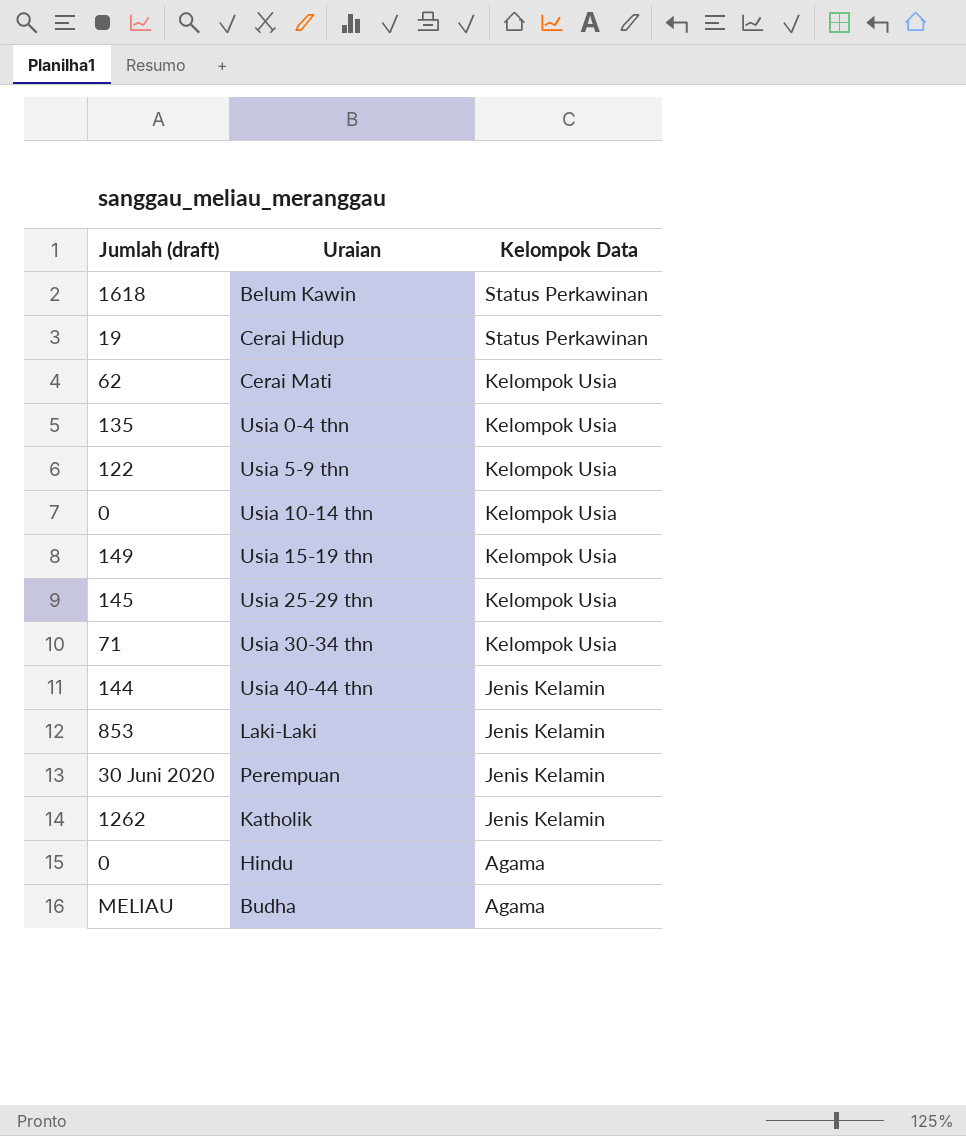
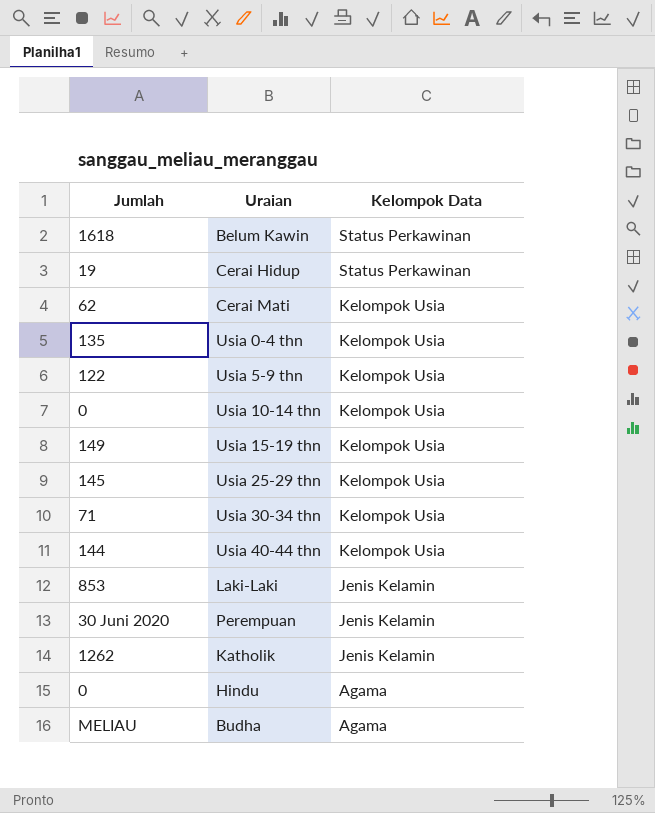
column name: Jumlah (draft) -> Jumlah
Usia 40-44 thn | Kelompok Data: Jenis Kelamin -> Kelompok Usia

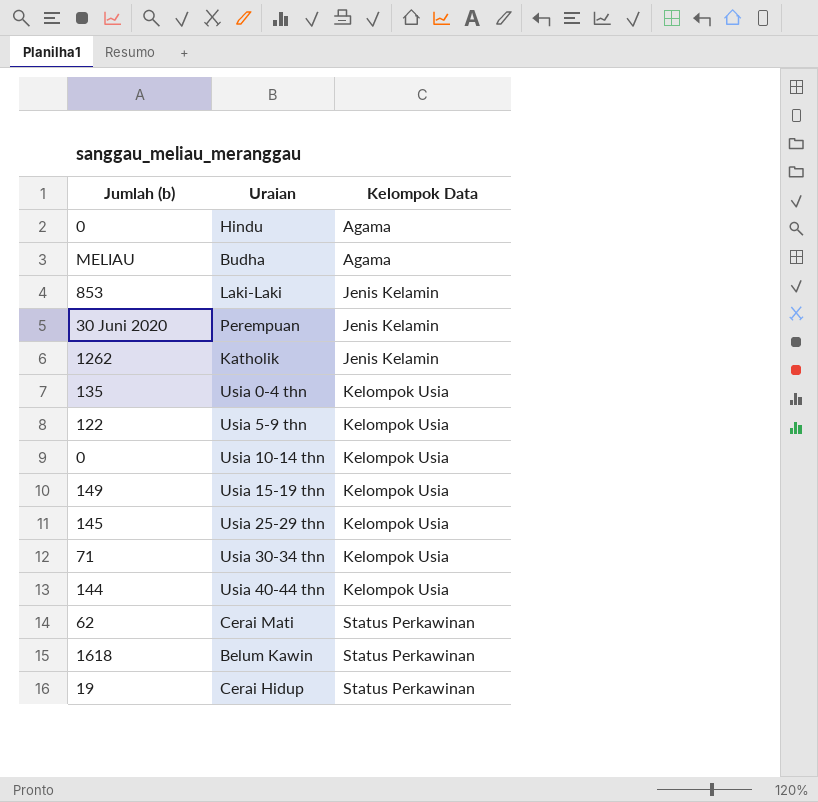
row order: Kelompok Data descending -> Kelompok Data ascending
column name: Jumlah -> Jumlah (b)
Cerai Mati | Kelompok Data: Kelompok Usia -> Status Perkawinan

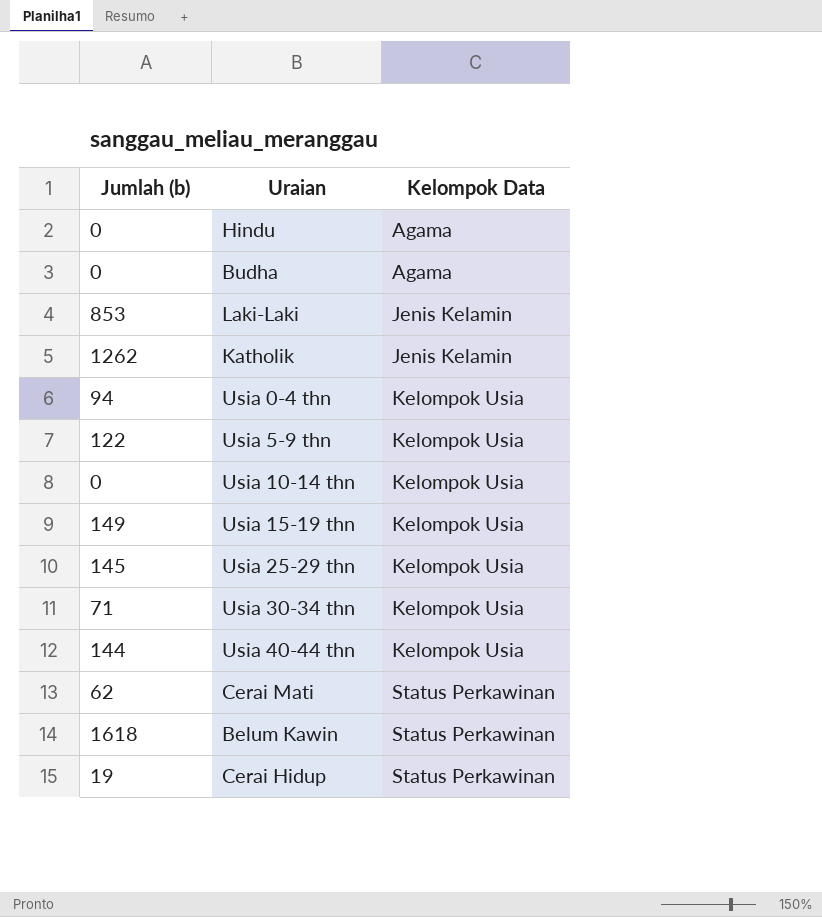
row Perempuan: 30 Juni 2020 | Jenis Kelamin -> none
Budha | Jumlah (b): MELIAU -> 0
Usia 0-4 thn | Jumlah (b): 135 -> 94

